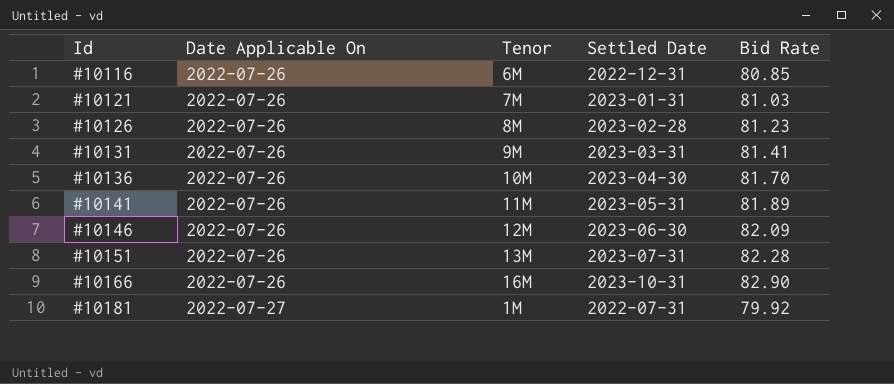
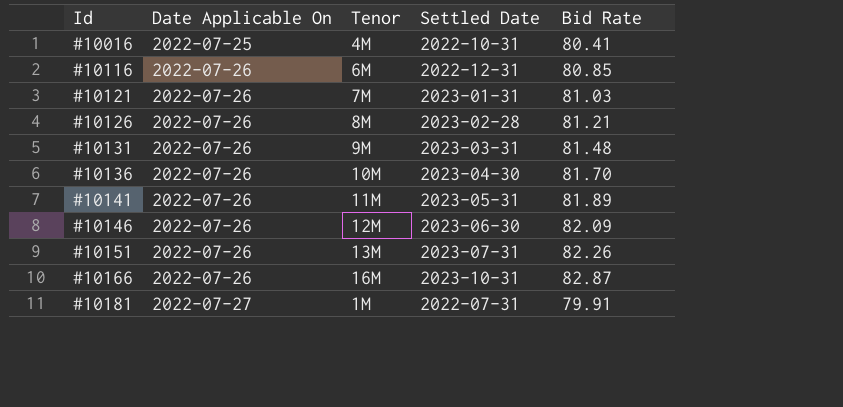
row #10016: none -> 2022-07-25 | 4M | 2022-10-31 | 80.41
#10126 | Bid Rate: 81.23 -> 81.21
#10131 | Bid Rate: 81.41 -> 81.48
#10151 | Bid Rate: 82.28 -> 82.26
#10166 | Bid Rate: 82.90 -> 82.87
#10181 | Bid Rate: 79.92 -> 79.91

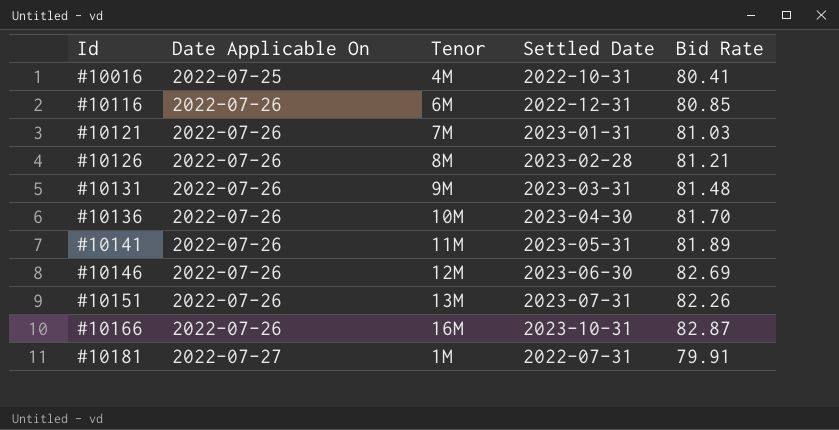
#10146 | Bid Rate: 82.09 -> 82.69

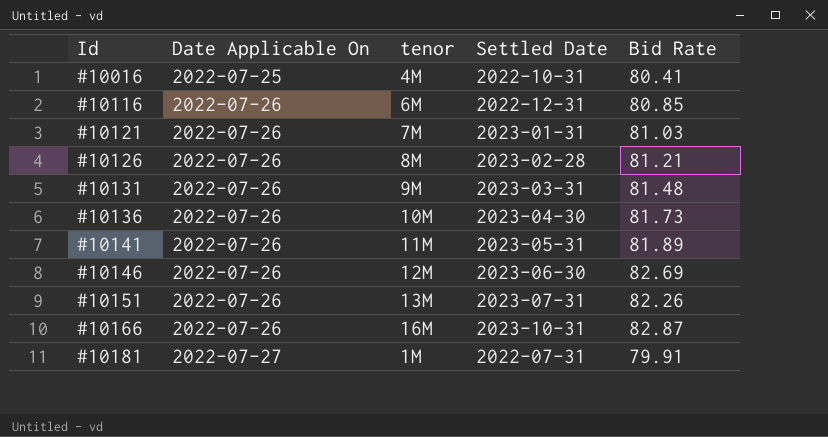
column name: Tenor -> tenor
#10136 | Bid Rate: 81.70 -> 81.73

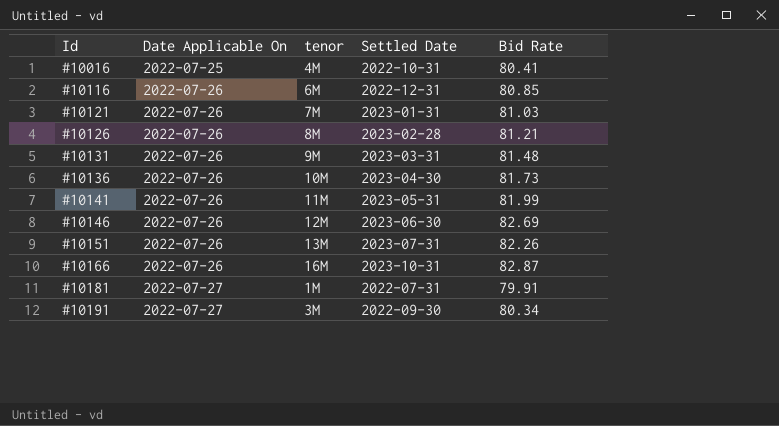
#10141 | Bid Rate: 81.89 -> 81.99
row #10191: none -> 2022-07-27 | 3M | 2022-09-30 | 80.34

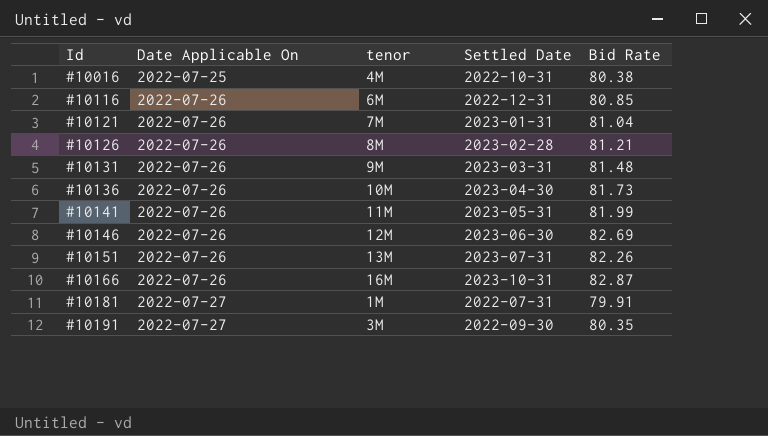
#10016 | Bid Rate: 80.41 -> 80.38
#10121 | Bid Rate: 81.03 -> 81.04
#10191 | Bid Rate: 80.34 -> 80.35

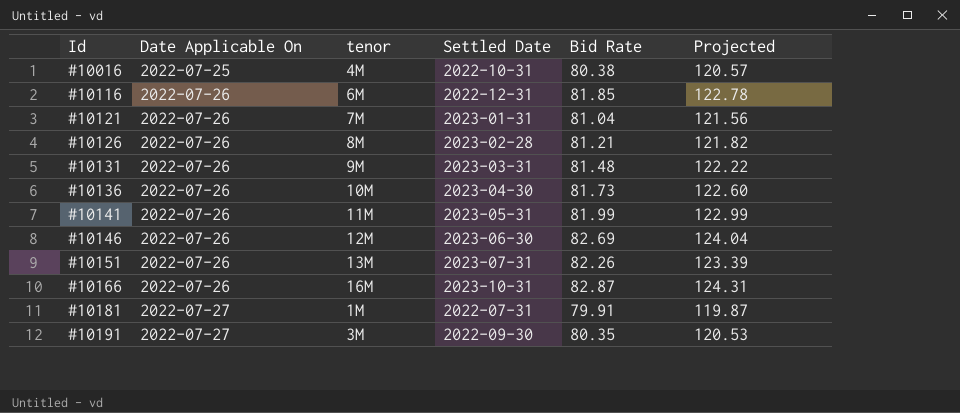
column Projected | formula: none -> [Bid Rate] * 1.5
#10116 | Bid Rate: 80.85 -> 81.85

